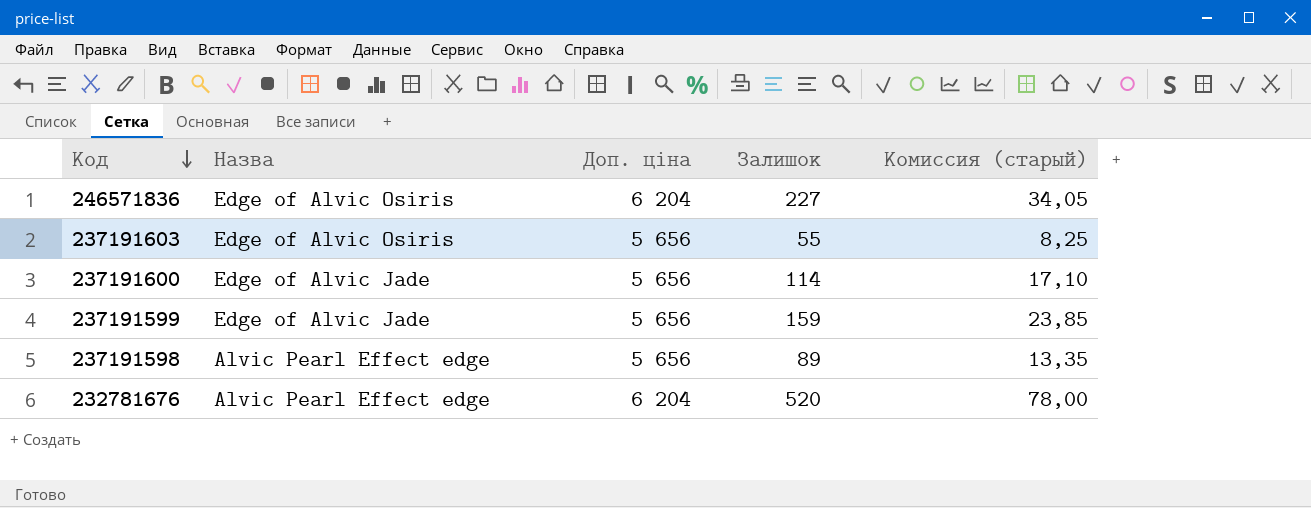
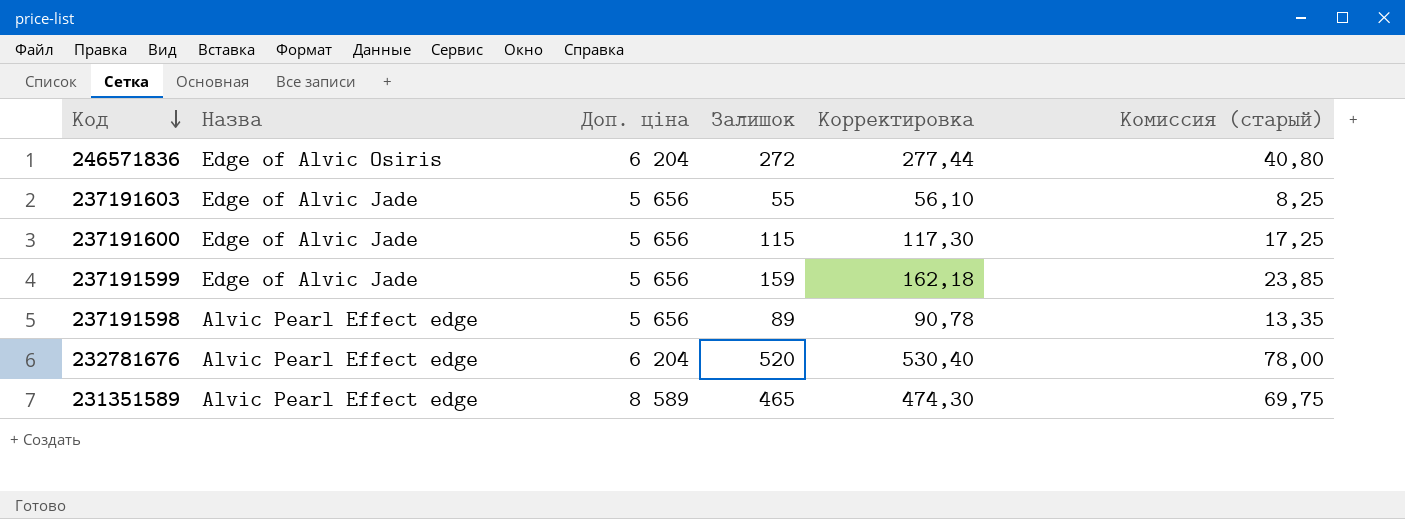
column Корректировка | formula: none -> [Залишок] * 1,02
246571836 | Залишок: 227 -> 272
246571836 | Комиссия (старый): 34,05 -> 40,80
237191603 | Назва: Edge of Alvic Osiris -> Edge of Alvic Jade
237191600 | Залишок: 114 -> 115
237191600 | Комиссия (старый): 17,10 -> 17,25
row 231351589: none -> Alvic Pearl Effect edge | 8 589 | 465 | 474,30 | 69,75

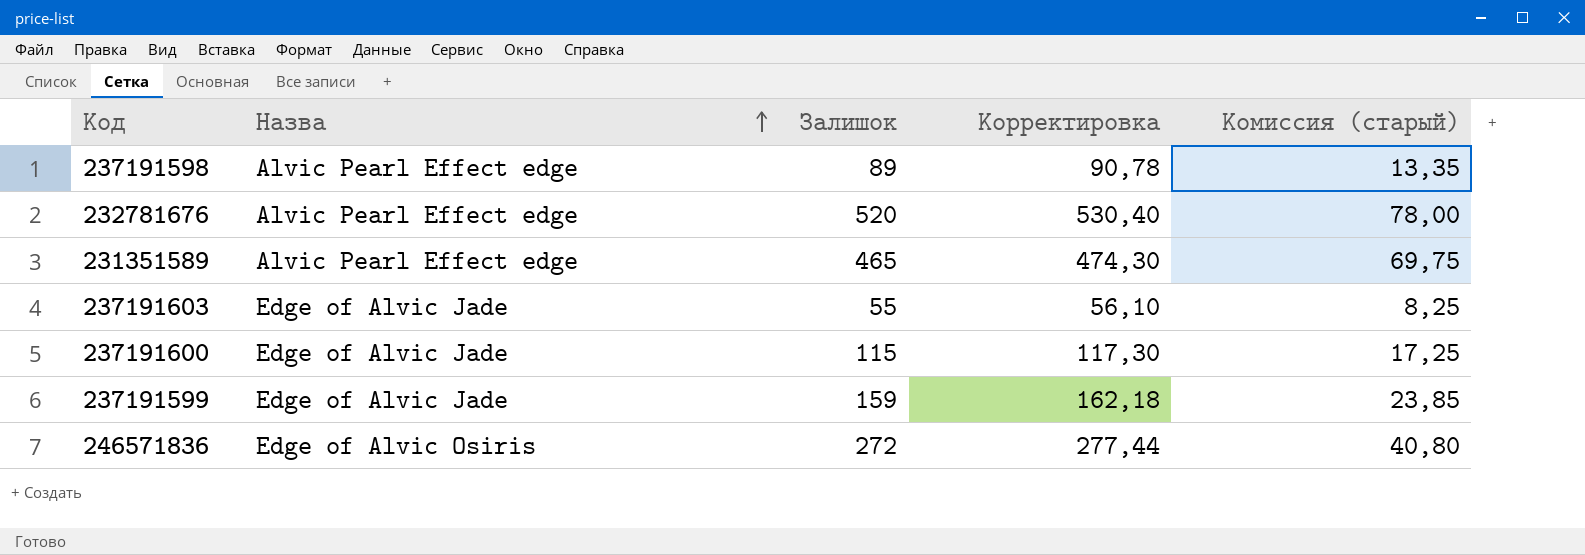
row order: Код descending -> Назва ascending
column Доп. ціна | position: 3 -> none

